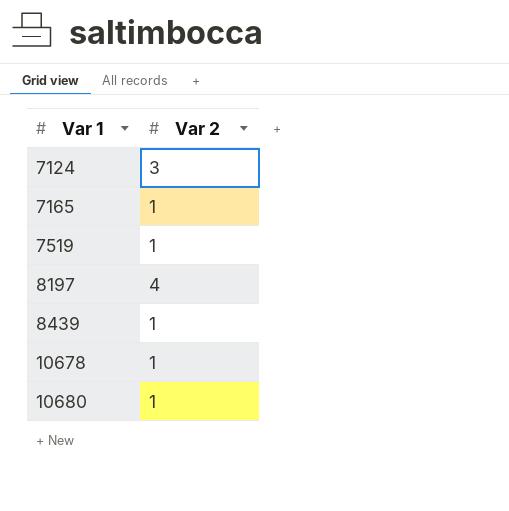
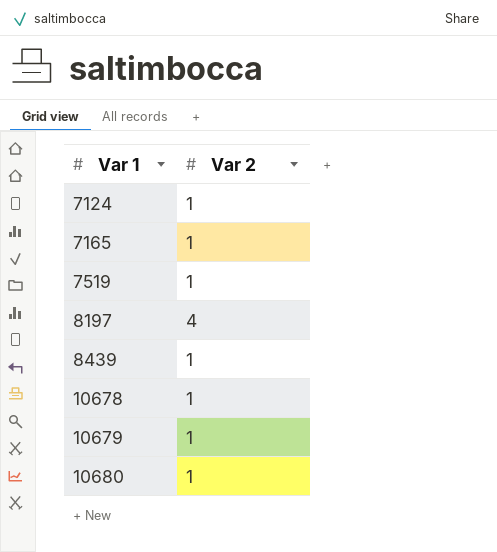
7124 | Var 2: 3 -> 1
row 10679: none -> 1

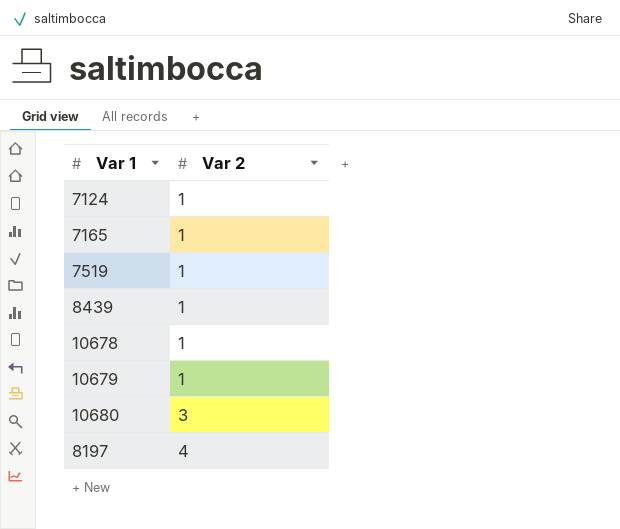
row order: Var 1 ascending -> Var 2 ascending
10680 | Var 2: 1 -> 3

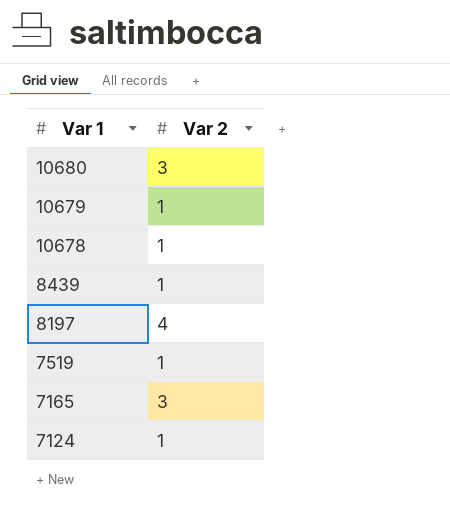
row order: Var 2 ascending -> Var 1 descending
7165 | Var 2: 1 -> 3

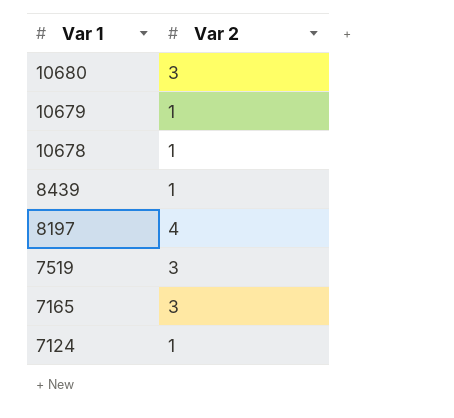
7519 | Var 2: 1 -> 3

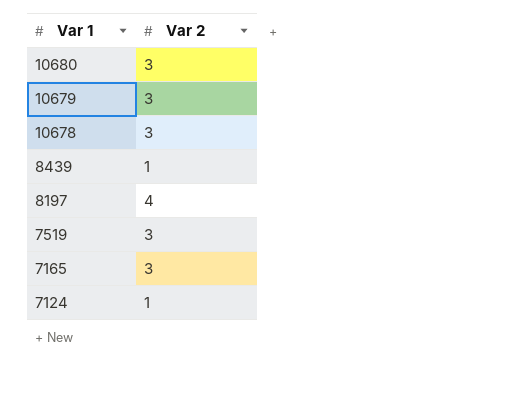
10679 | Var 2: 1 -> 3
10678 | Var 2: 1 -> 3

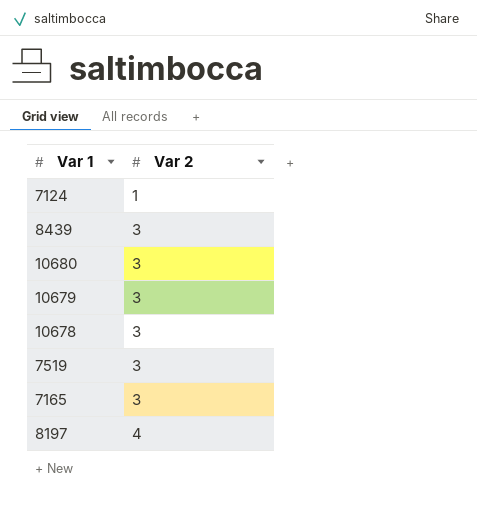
row order: Var 1 descending -> Var 2 ascending
8439 | Var 2: 1 -> 3

